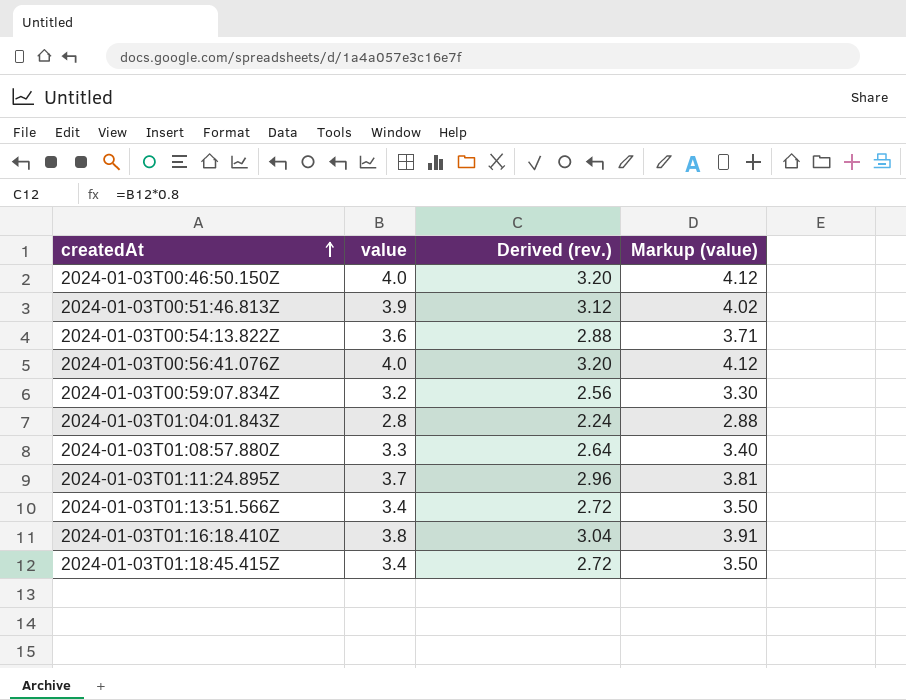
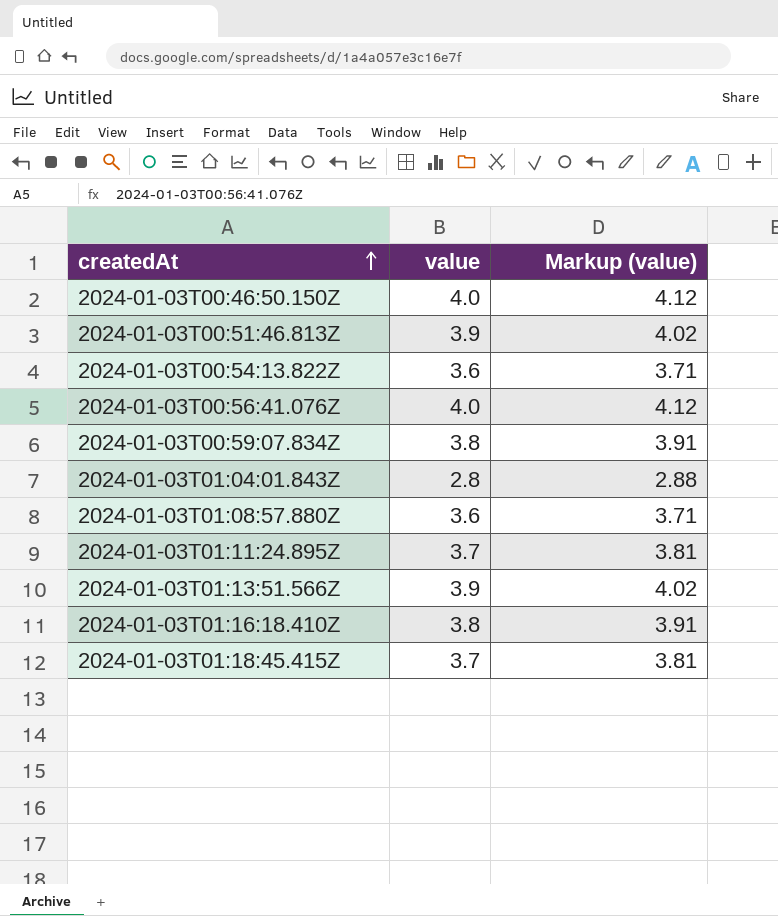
column Derived (rev.) | formula: [value] * 0.8 -> none
2024-01-03T00:59:07.834Z | value: 3.2 -> 3.8
2024-01-03T00:59:07.834Z | Markup (value): 3.30 -> 3.91
2024-01-03T01:08:57.880Z | value: 3.3 -> 3.6
2024-01-03T01:08:57.880Z | Markup (value): 3.40 -> 3.71
2024-01-03T01:13:51.566Z | value: 3.4 -> 3.9
2024-01-03T01:13:51.566Z | Markup (value): 3.50 -> 4.02
2024-01-03T01:18:45.415Z | value: 3.4 -> 3.7
2024-01-03T01:18:45.415Z | Markup (value): 3.50 -> 3.81

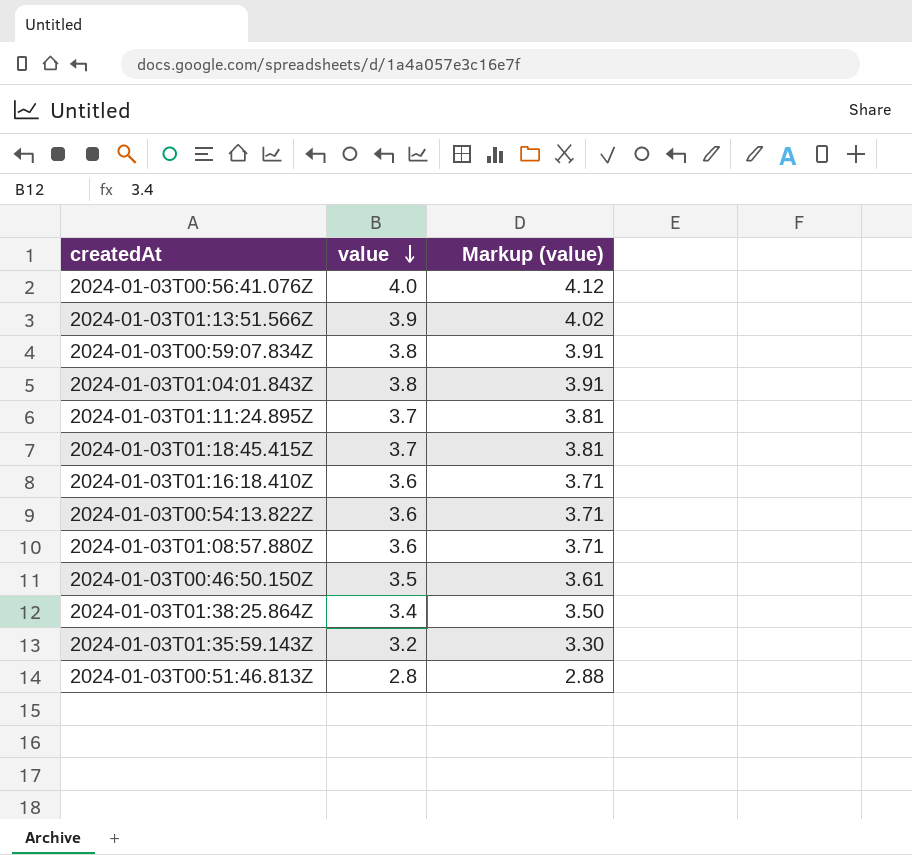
row order: createdAt ascending -> value descending
2024-01-03T01:04:01.843Z | value: 2.8 -> 3.8
2024-01-03T01:04:01.843Z | Markup (value): 2.88 -> 3.91
2024-01-03T01:16:18.410Z | value: 3.8 -> 3.6
2024-01-03T01:16:18.410Z | Markup (value): 3.91 -> 3.71
2024-01-03T00:46:50.150Z | value: 4.0 -> 3.5
2024-01-03T00:46:50.150Z | Markup (value): 4.12 -> 3.61
row 2024-01-03T01:38:25.864Z: none -> 3.4 | 3.50
row 2024-01-03T01:35:59.143Z: none -> 3.2 | 3.30
2024-01-03T00:51:46.813Z | value: 3.9 -> 2.8
2024-01-03T00:51:46.813Z | Markup (value): 4.02 -> 2.88

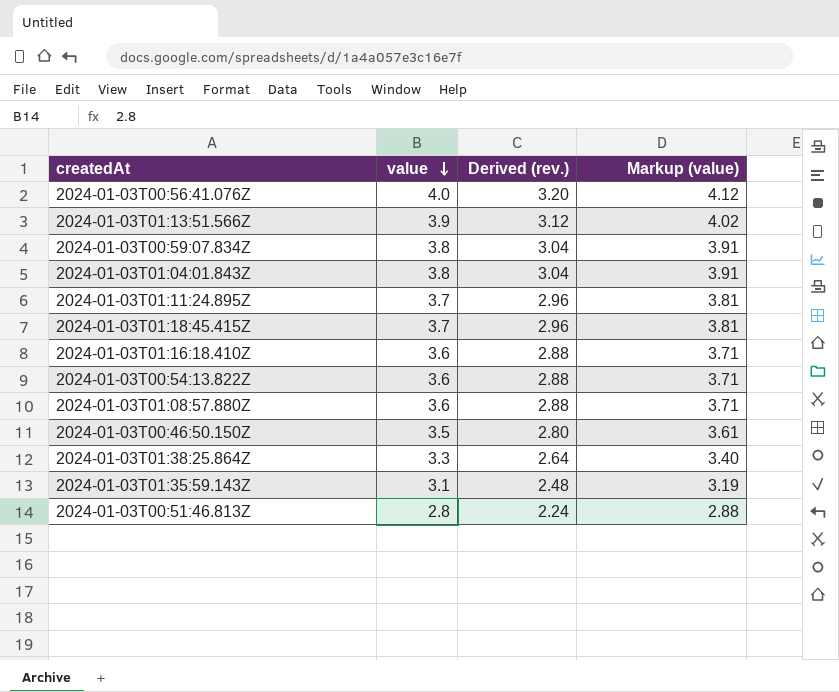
column Derived (rev.) | formula: none -> [value] * 0.8
2024-01-03T01:38:25.864Z | value: 3.4 -> 3.3
2024-01-03T01:38:25.864Z | Markup (value): 3.50 -> 3.40
2024-01-03T01:35:59.143Z | value: 3.2 -> 3.1
2024-01-03T01:35:59.143Z | Markup (value): 3.30 -> 3.19

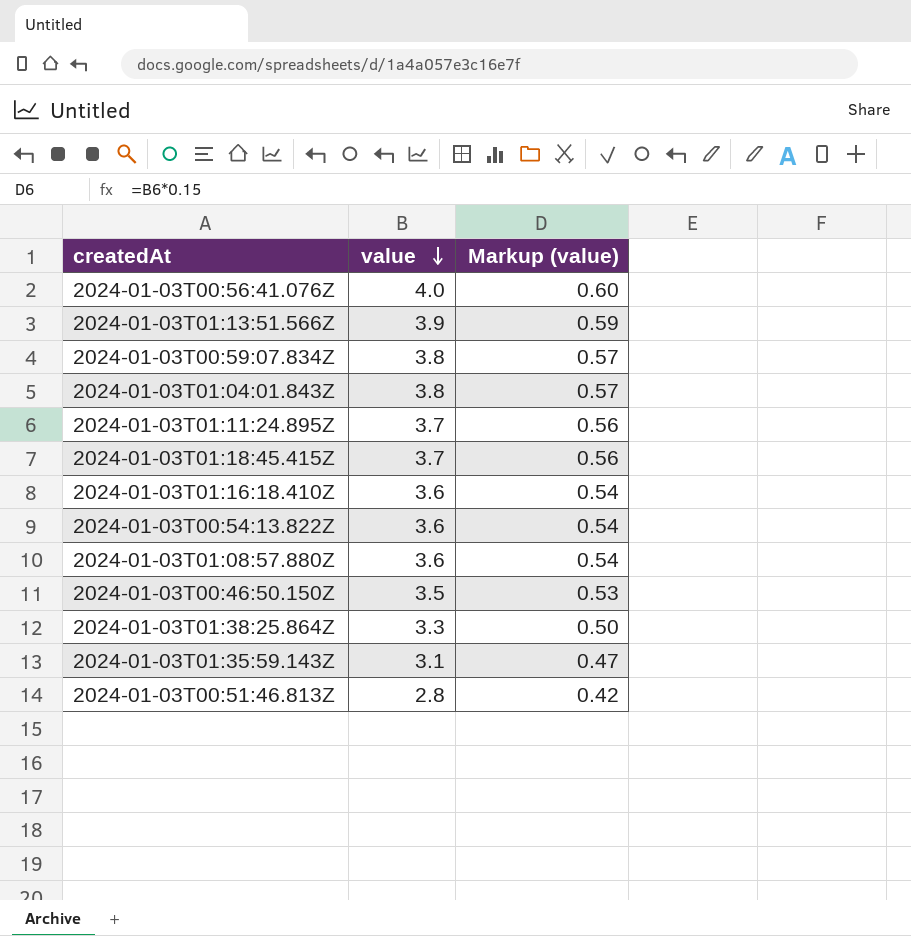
column Derived (rev.) | formula: [value] * 0.8 -> none
column Markup (value) | formula: [value] * 1.03 -> [value] * 0.15

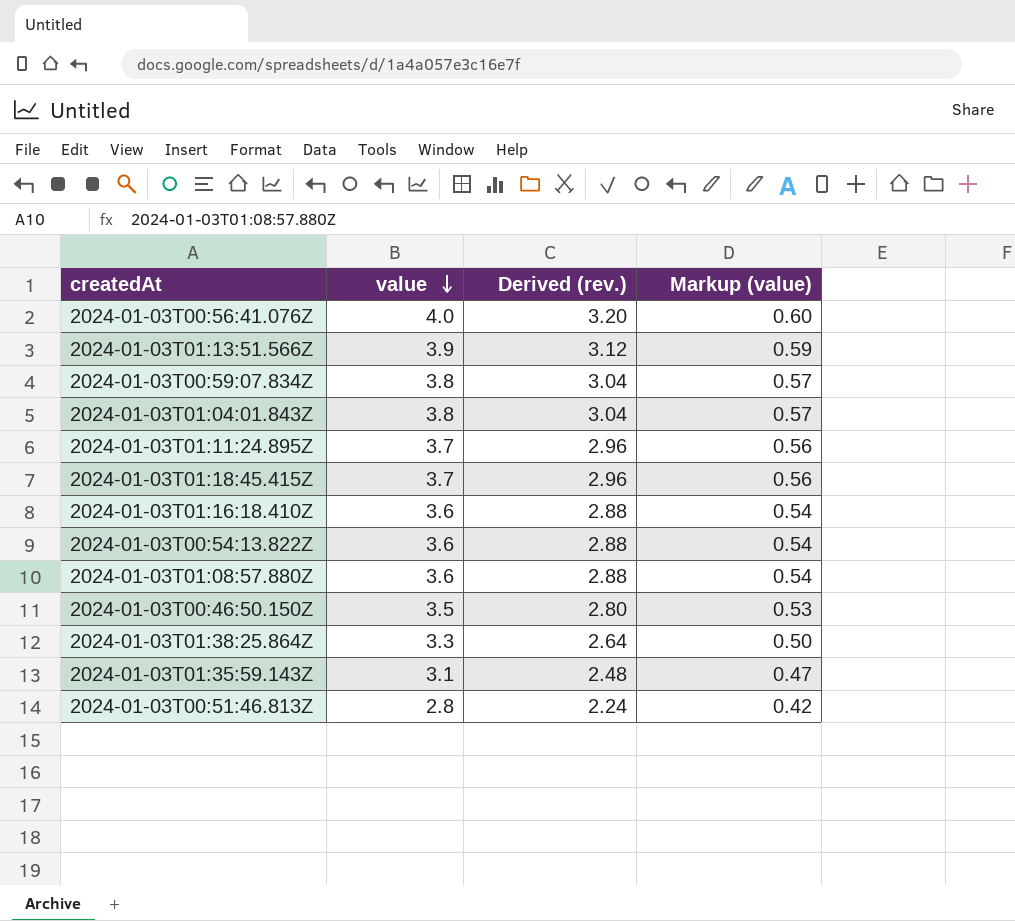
column Derived (rev.) | formula: none -> [value] * 0.8

